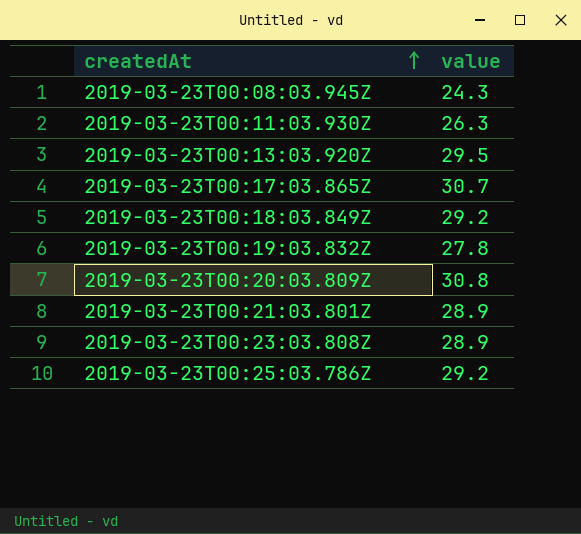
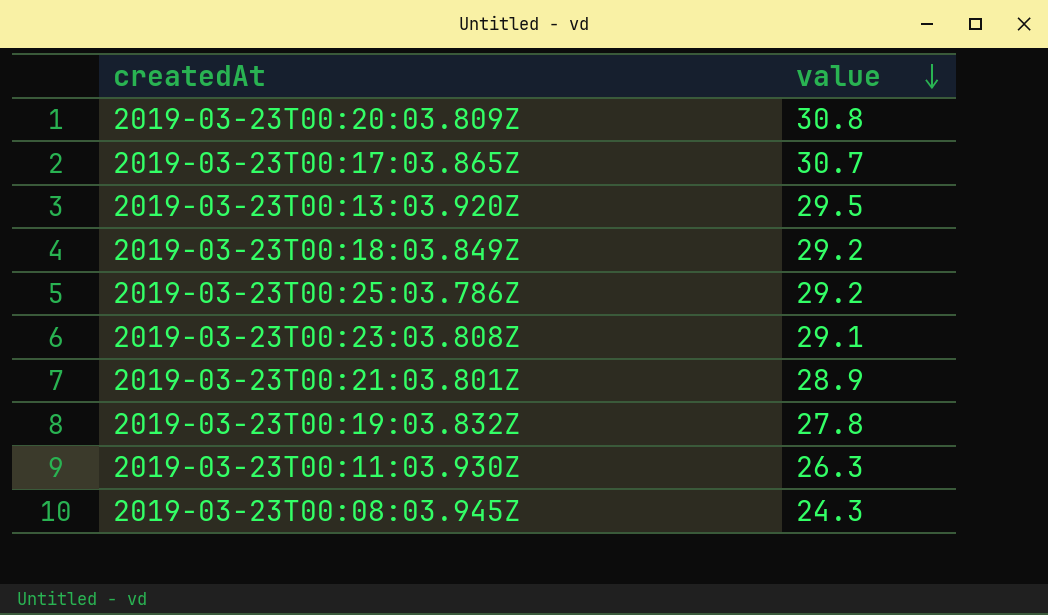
row order: createdAt ascending -> value descending
2019-03-23T00:23:03.808Z | value: 28.9 -> 29.1

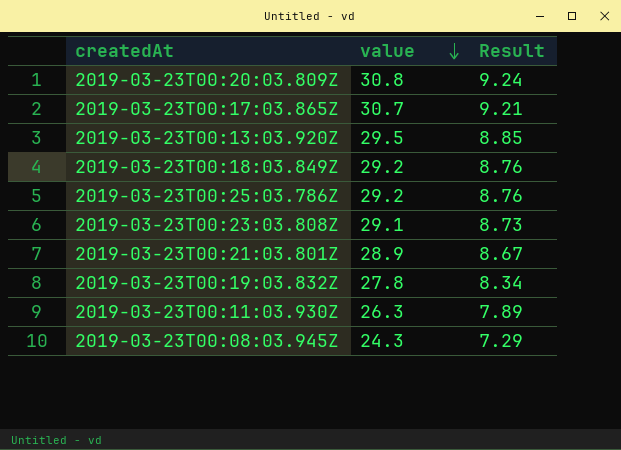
column Result | formula: none -> [value] * 0.3

